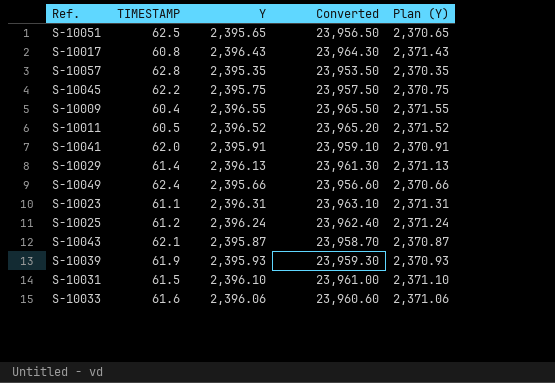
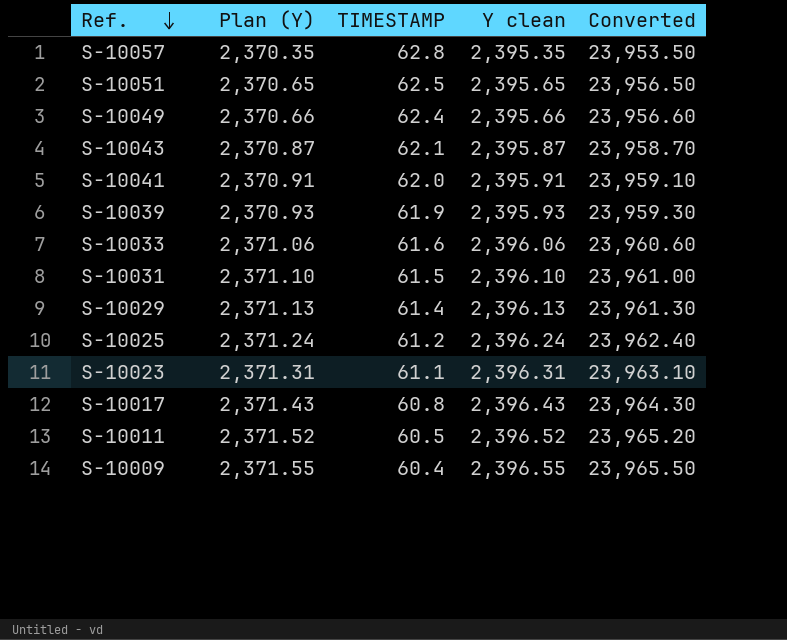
row order: none -> Ref. descending
column Plan (Y) | position: 5 -> 2
column name: Y -> Y clean
row S-10045: 62.2 | 2,395.75 | 23,957.50 | 2,370.75 -> none

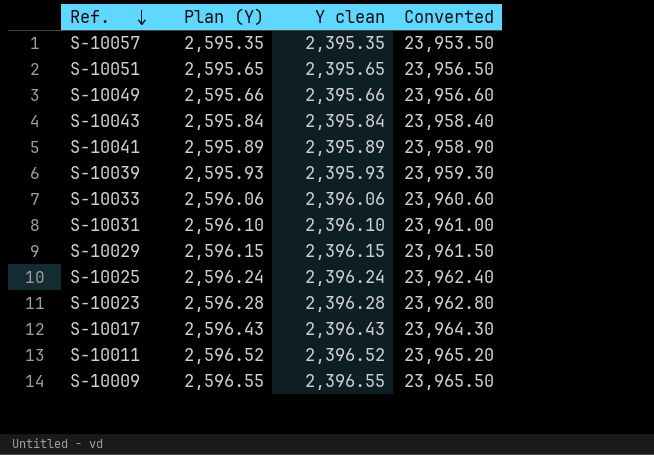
column TIMESTAMP | position: 3 -> none
column Plan (Y) | formula: [Y clean] - 25 -> [Y clean] + 200
S-10043 | Y clean: 2,395.87 -> 2,395.84
S-10043 | Converted: 23,958.70 -> 23,958.40
S-10041 | Y clean: 2,395.91 -> 2,395.89
S-10041 | Converted: 23,959.10 -> 23,958.90
S-10029 | Y clean: 2,396.13 -> 2,396.15
S-10029 | Converted: 23,961.30 -> 23,961.50
S-10023 | Y clean: 2,396.31 -> 2,396.28
S-10023 | Converted: 23,963.10 -> 23,962.80

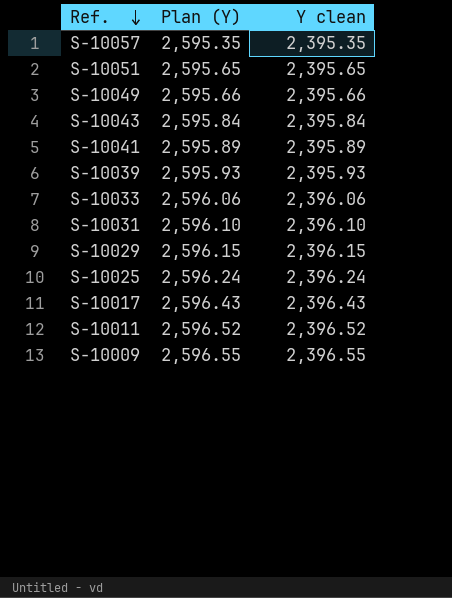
column Converted | formula: [Y clean] * 10 -> none
row S-10023: 2,596.28 | 2,396.28 | 23,962.80 -> none

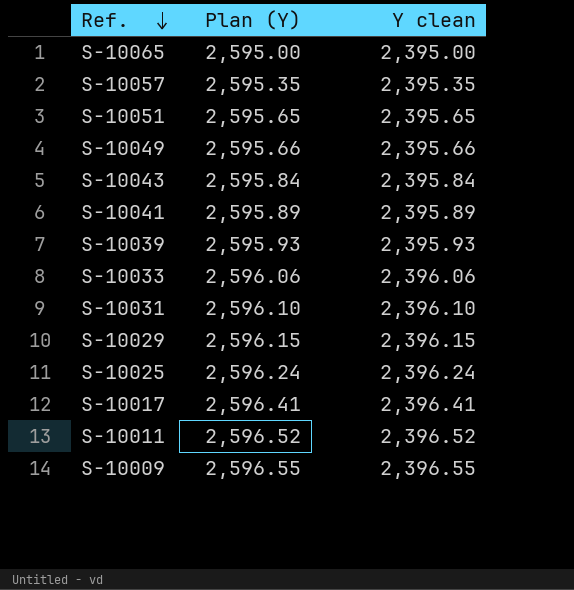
row S-10065: none -> 2,595.00 | 2,395.00
S-10017 | Plan (Y): 2,596.43 -> 2,596.41
S-10017 | Y clean: 2,396.43 -> 2,396.41

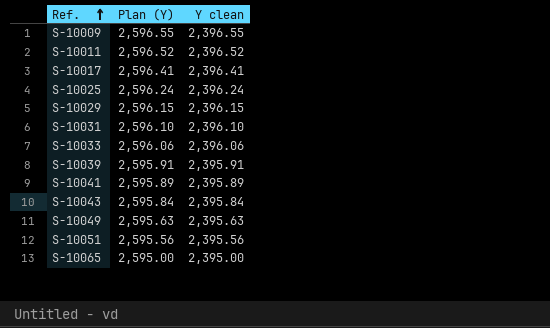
row order: Ref. descending -> Ref. ascending
row S-10057: 2,595.35 | 2,395.35 -> none
S-10039 | Plan (Y): 2,595.93 -> 2,595.91
S-10039 | Y clean: 2,395.93 -> 2,395.91
S-10049 | Plan (Y): 2,595.66 -> 2,595.63
S-10049 | Y clean: 2,395.66 -> 2,395.63
S-10051 | Plan (Y): 2,595.65 -> 2,595.56
S-10051 | Y clean: 2,395.65 -> 2,395.56

